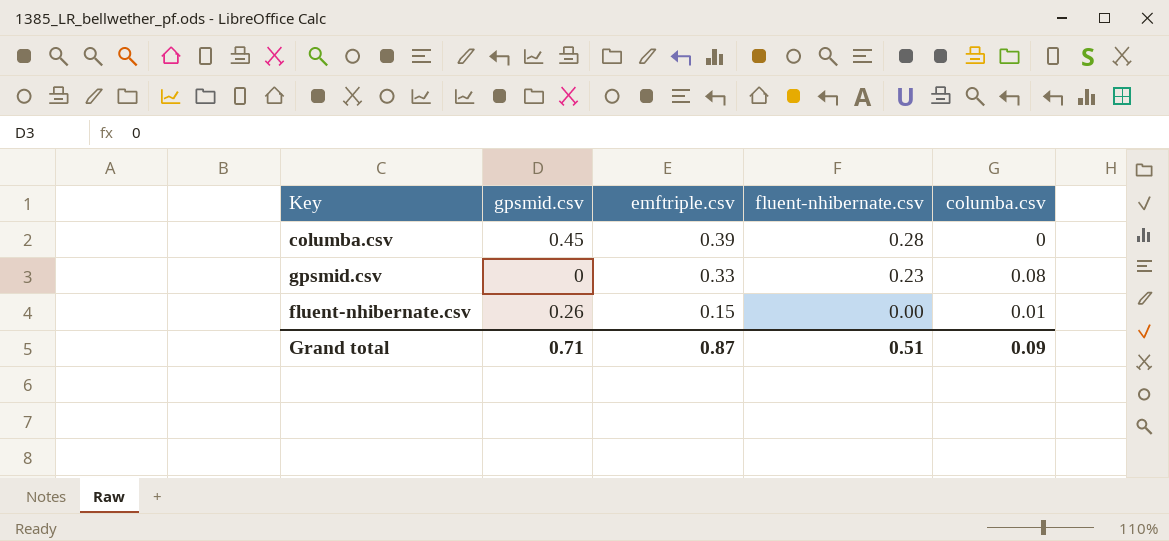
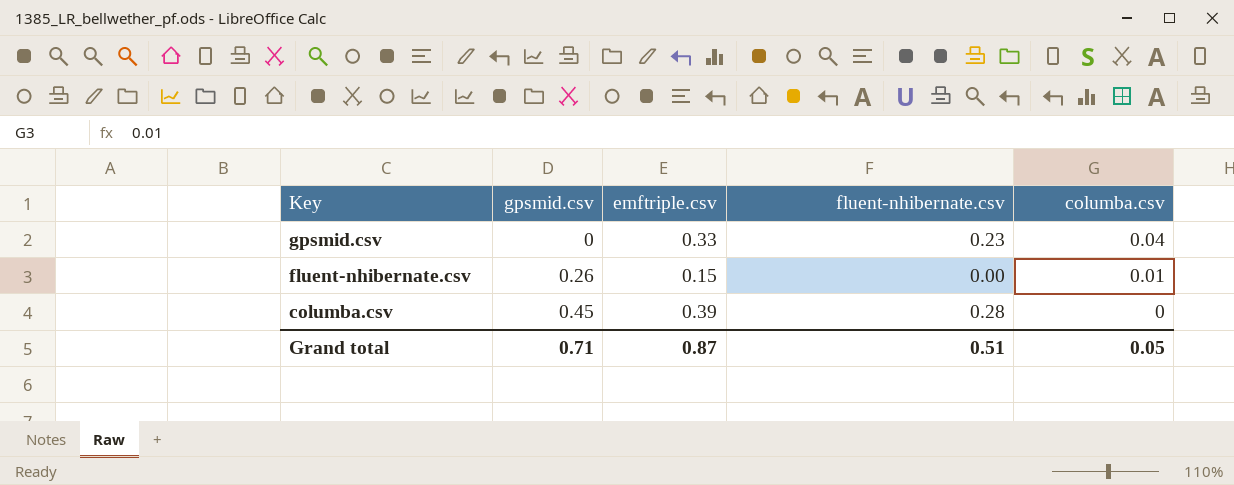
row order: emftriple.csv descending -> Key descending
gpsmid.csv | columba.csv: 0.08 -> 0.04
Grand total | columba.csv: 0.09 -> 0.05

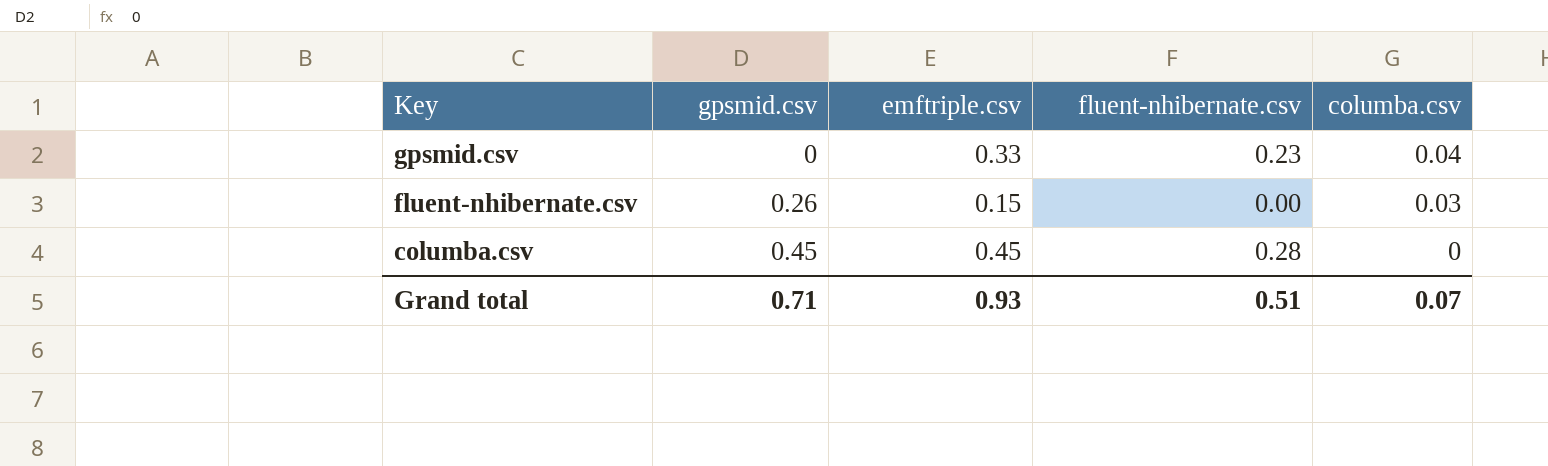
fluent-nhibernate.csv | columba.csv: 0.01 -> 0.03
columba.csv | emftriple.csv: 0.39 -> 0.45
Grand total | emftriple.csv: 0.87 -> 0.93
Grand total | columba.csv: 0.05 -> 0.07

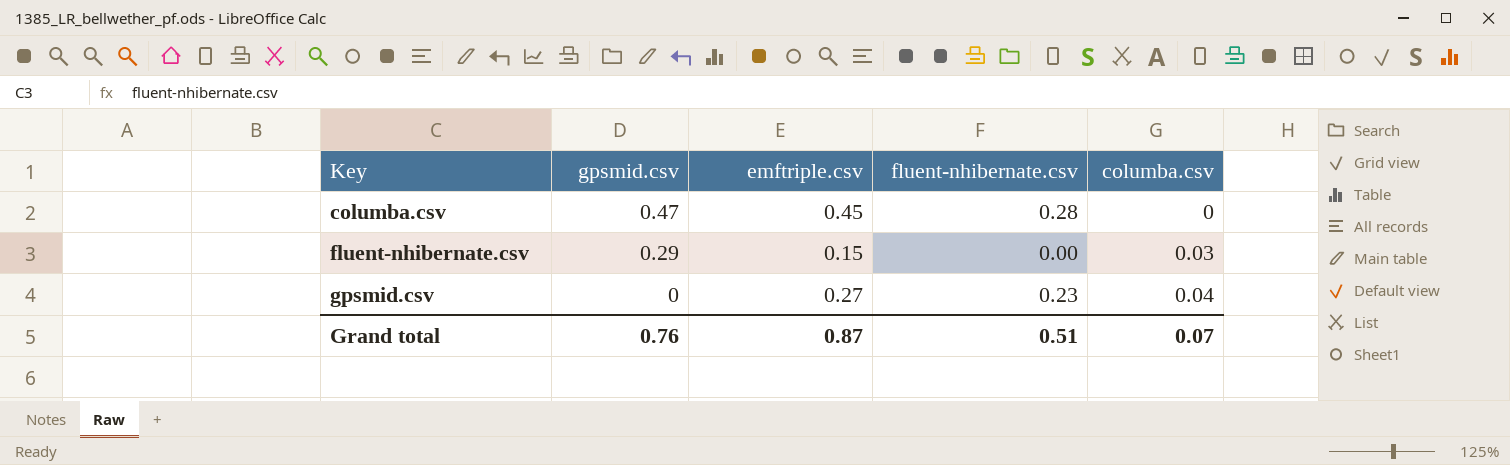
row order: Key descending -> Key ascending
columba.csv | gpsmid.csv: 0.45 -> 0.47
fluent-nhibernate.csv | gpsmid.csv: 0.26 -> 0.29
gpsmid.csv | emftriple.csv: 0.33 -> 0.27
Grand total | gpsmid.csv: 0.71 -> 0.76
Grand total | emftriple.csv: 0.93 -> 0.87

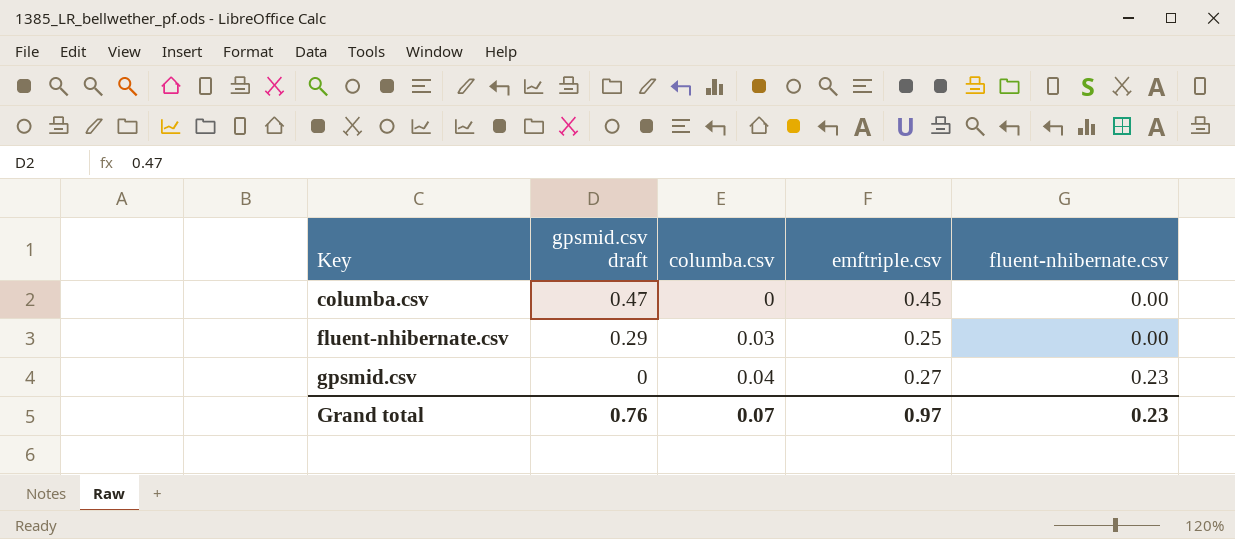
column name: gpsmid.csv -> gpsmid.csv draft
column columba.csv | position: 5 -> 3
columba.csv | fluent-nhibernate.csv: 0.28 -> 0.00
fluent-nhibernate.csv | emftriple.csv: 0.15 -> 0.25
Grand total | emftriple.csv: 0.87 -> 0.97
Grand total | fluent-nhibernate.csv: 0.51 -> 0.23

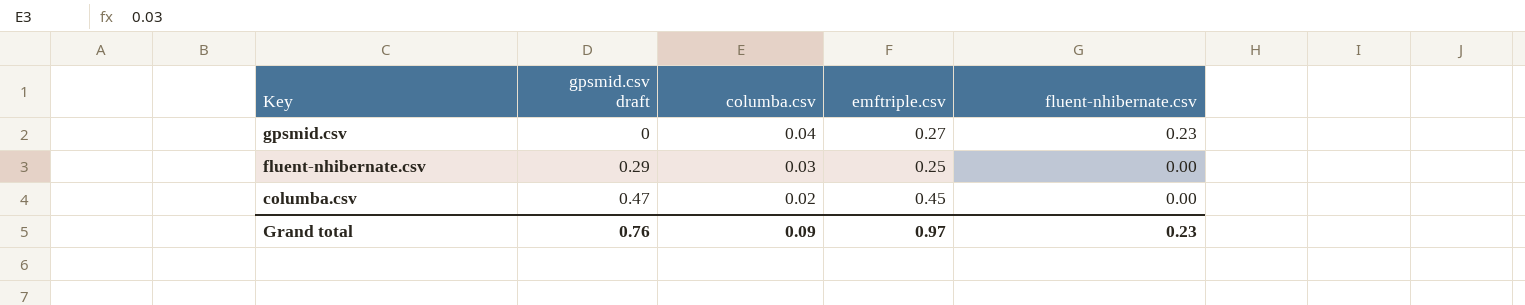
row order: Key ascending -> Key descending
columba.csv | columba.csv: 0 -> 0.02
Grand total | columba.csv: 0.07 -> 0.09

